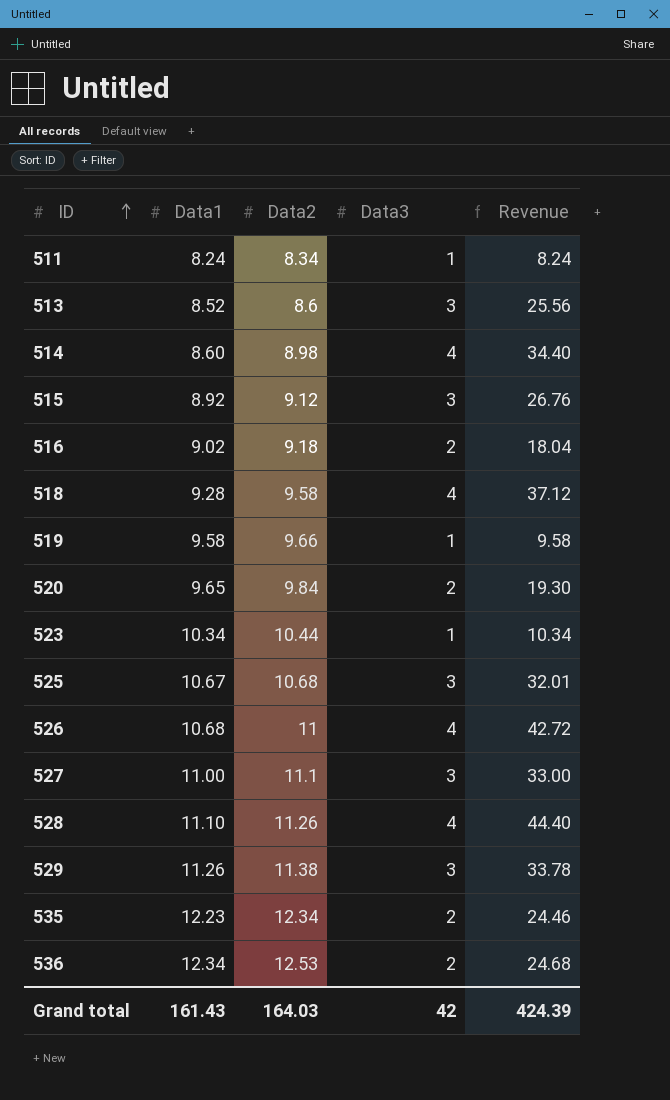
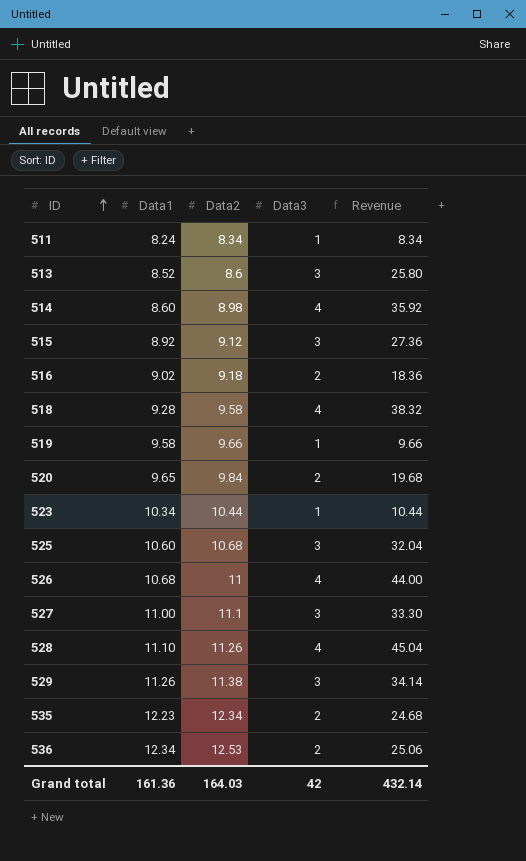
column Revenue | formula: [Data1] * [Data3] -> [Data2] * [Data3]
525 | Data1: 10.67 -> 10.60
Grand total | Data1: 161.43 -> 161.36
Grand total | Revenue: 424.39 -> 432.14

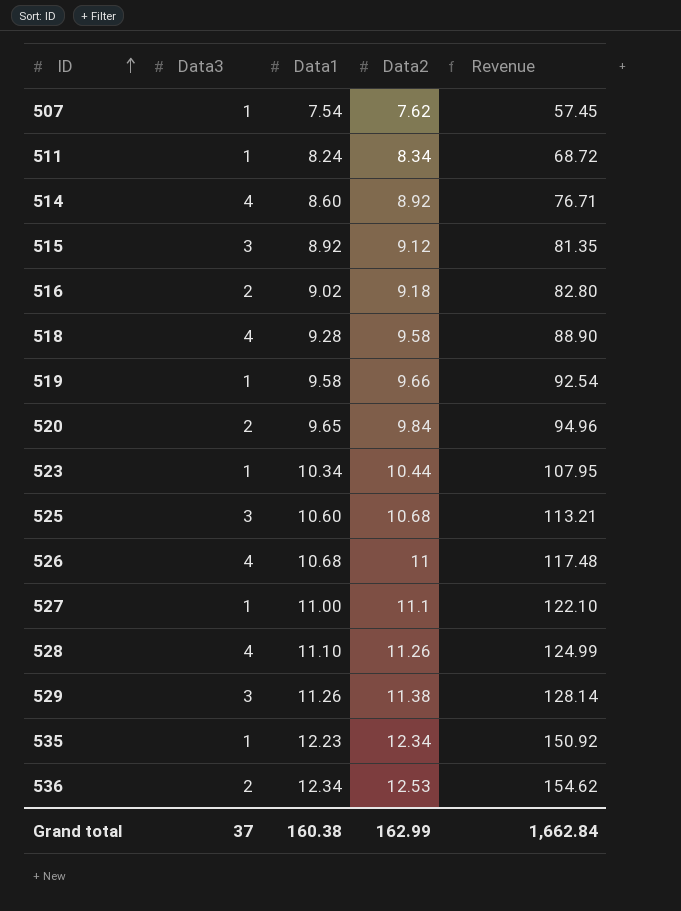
column Data3 | position: 4 -> 2
column Revenue | formula: [Data2] * [Data3] -> [Data1] * [Data2]
row 513: 8.52 | 8.6 | 3 | 25.80 -> none
row 507: none -> 1 | 7.54 | 7.62 | 57.45
514 | Data2: 8.98 -> 8.92
527 | Data3: 3 -> 1
535 | Data3: 2 -> 1
Grand total | Data3: 42 -> 37
Grand total | Data1: 161.36 -> 160.38
Grand total | Data2: 164.03 -> 162.99
Grand total | Revenue: 432.14 -> 1,662.84

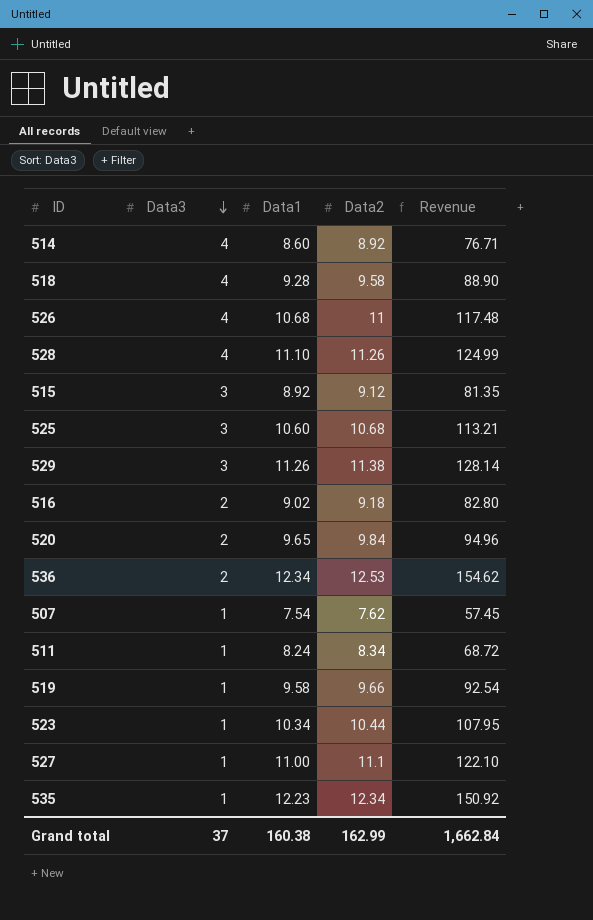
row order: ID ascending -> Data3 descending

